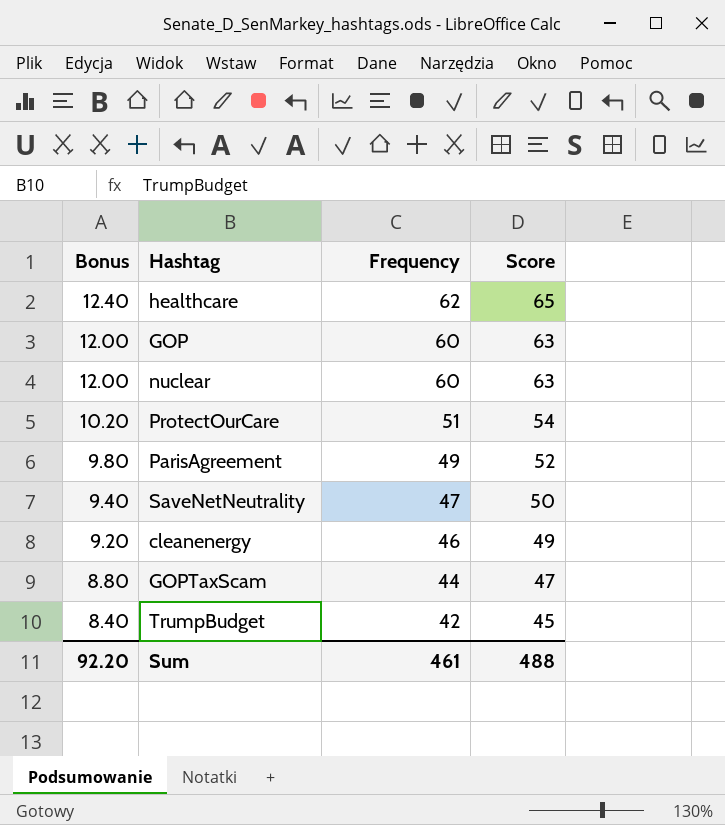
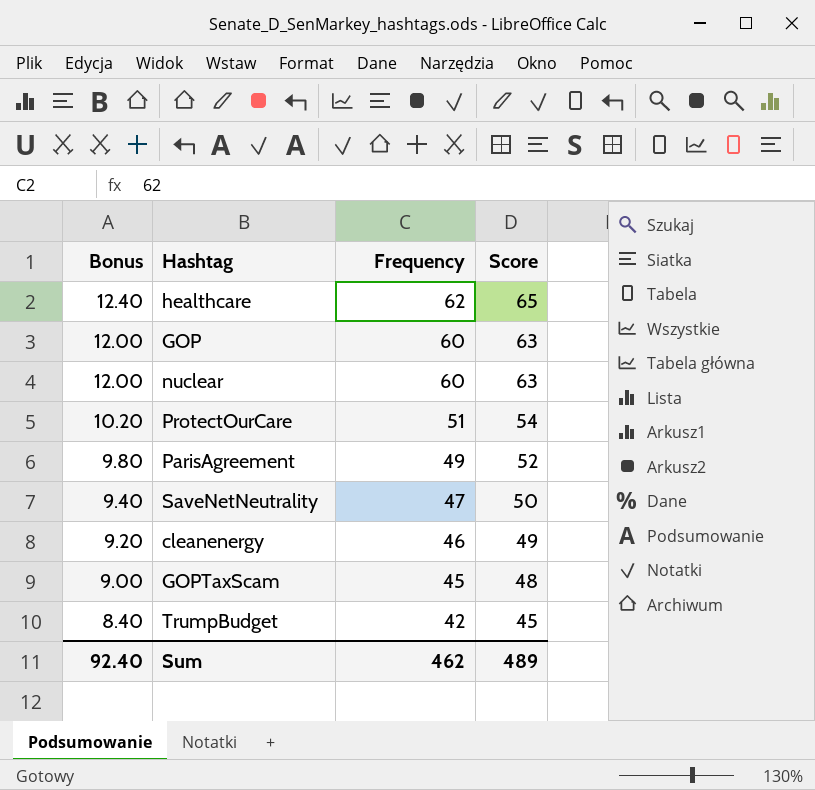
GOPTaxScam | Bonus: 8.80 -> 9.00
GOPTaxScam | Frequency: 44 -> 45
GOPTaxScam | Score: 47 -> 48
Sum | Bonus: 92.20 -> 92.40
Sum | Frequency: 461 -> 462
Sum | Score: 488 -> 489

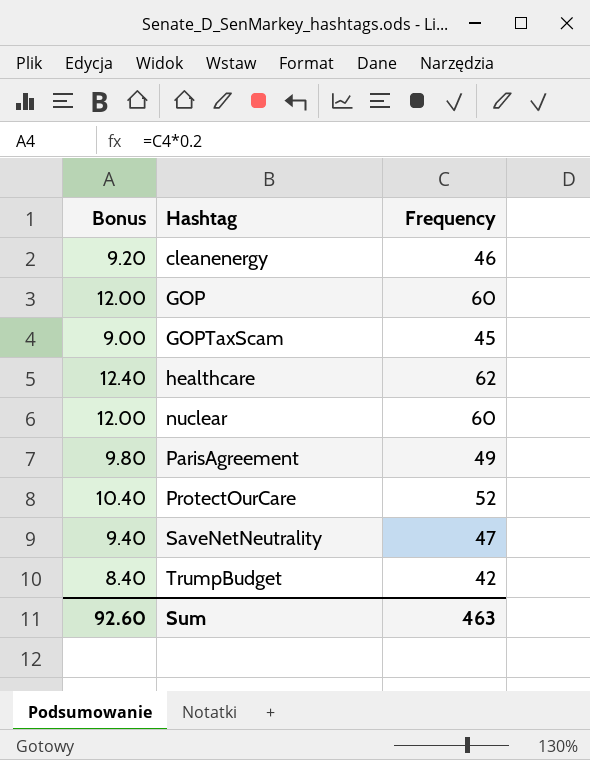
row order: Bonus descending -> Hashtag ascending
column Score | formula: [Frequency] + 3 -> none
ProtectOurCare | Bonus: 10.20 -> 10.40
ProtectOurCare | Frequency: 51 -> 52
Sum | Bonus: 92.40 -> 92.60
Sum | Frequency: 462 -> 463

